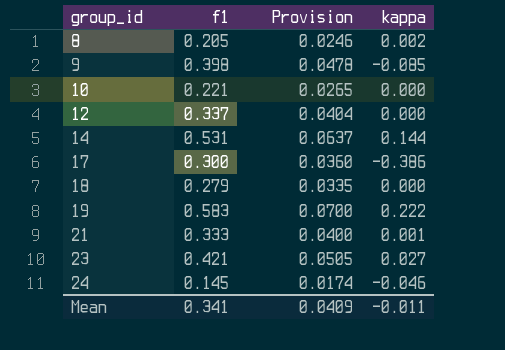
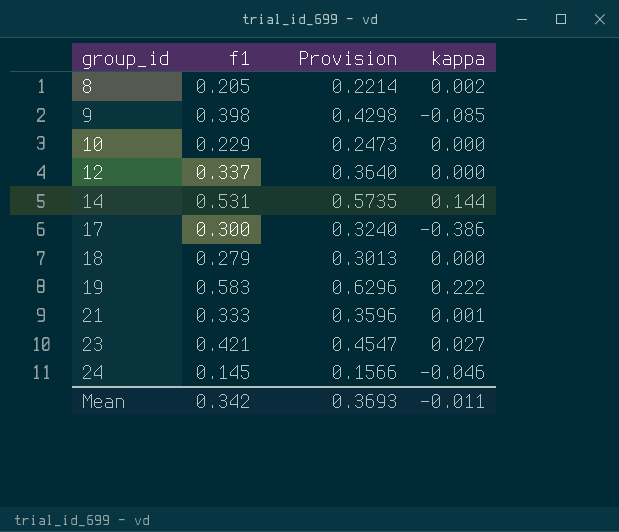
column Provision | formula: [f1] * 0.12 -> [f1] * 1.08
10 | f1: 0.221 -> 0.229
Mean | f1: 0.341 -> 0.342
Mean | Provision: 0.0409 -> 0.3693

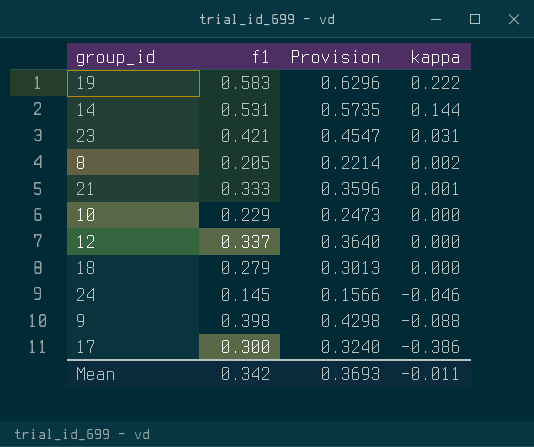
row order: group_id ascending -> kappa descending
23 | kappa: 0.027 -> 0.031
9 | kappa: -0.085 -> -0.088

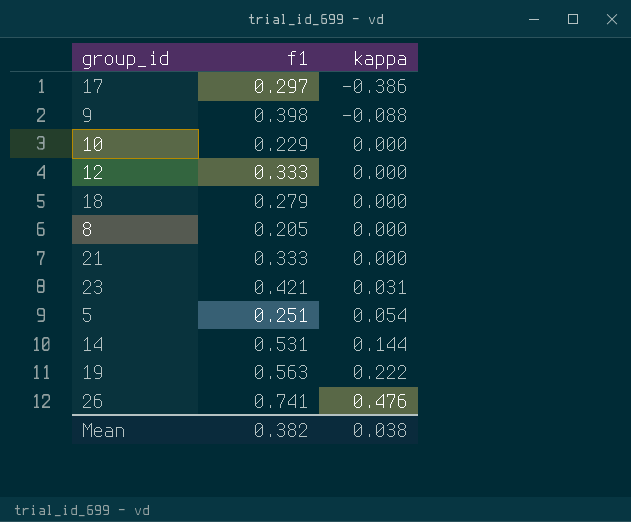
row order: kappa descending -> kappa ascending
column Provision | formula: [f1] * 1.08 -> none
row 24: 0.145 | 0.1566 | -0.046 -> none
17 | f1: 0.300 -> 0.297
12 | f1: 0.337 -> 0.333
8 | kappa: 0.002 -> 0.000
21 | kappa: 0.001 -> 0.000
row 5: none -> 0.251 | 0.054
19 | f1: 0.583 -> 0.563
row 26: none -> 0.741 | 0.476
Mean | f1: 0.342 -> 0.382
Mean | kappa: -0.011 -> 0.038

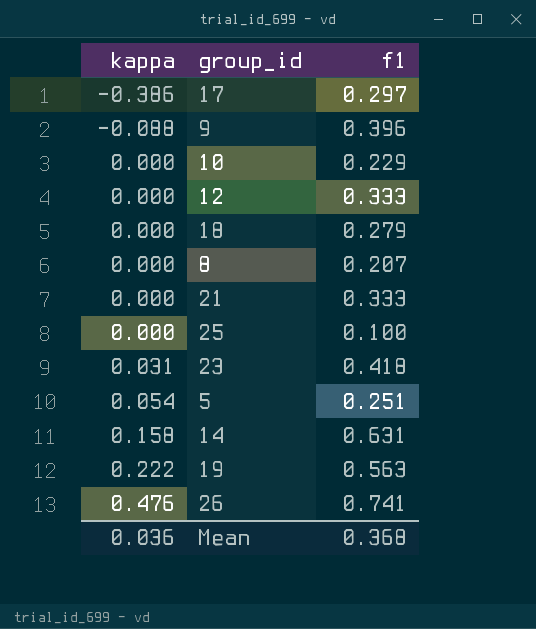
column kappa | position: 3 -> 1
9 | f1: 0.398 -> 0.396
8 | f1: 0.205 -> 0.207
row 25: none -> 0.000 | 0.100
23 | f1: 0.421 -> 0.418
14 | kappa: 0.144 -> 0.158
14 | f1: 0.531 -> 0.631
Mean | kappa: 0.038 -> 0.036
Mean | f1: 0.382 -> 0.368

